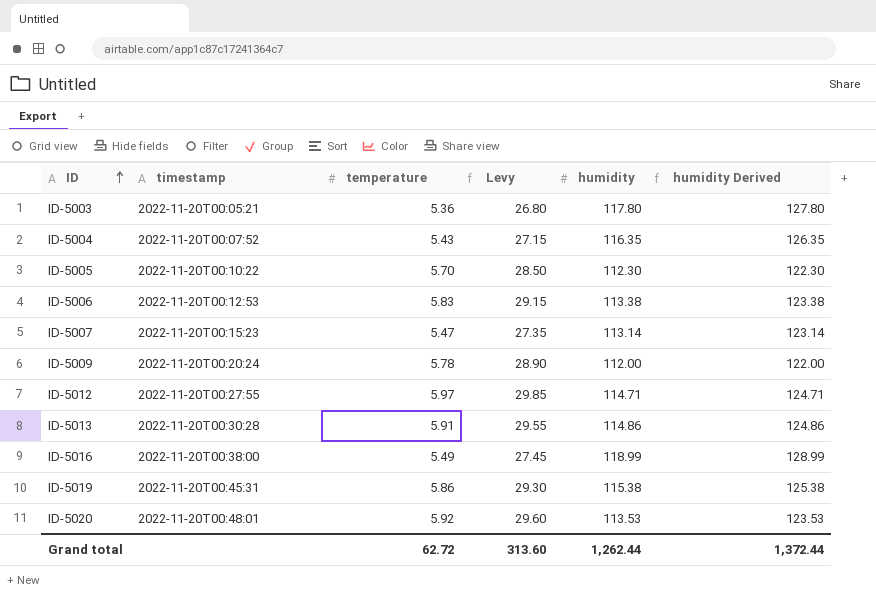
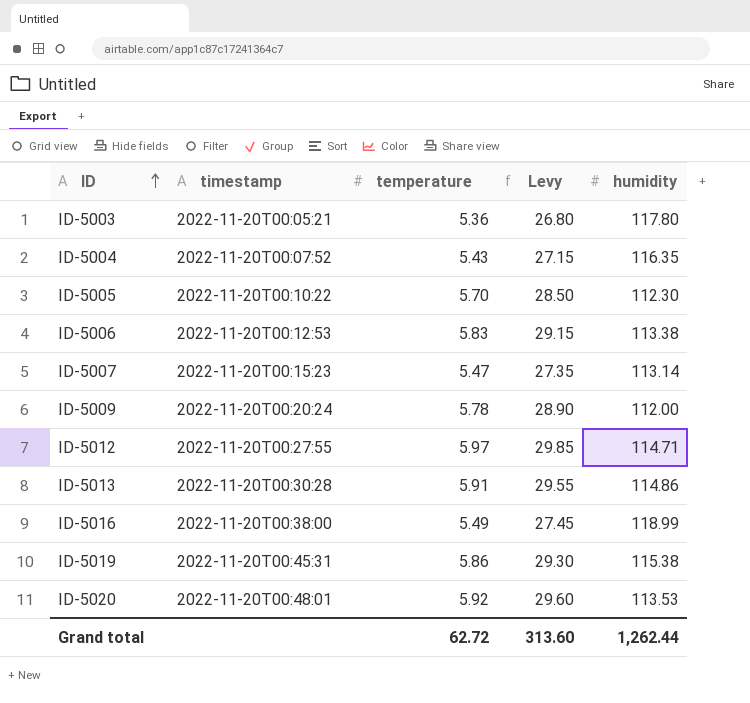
column humidity Derived | formula: [humidity] + 10 -> none

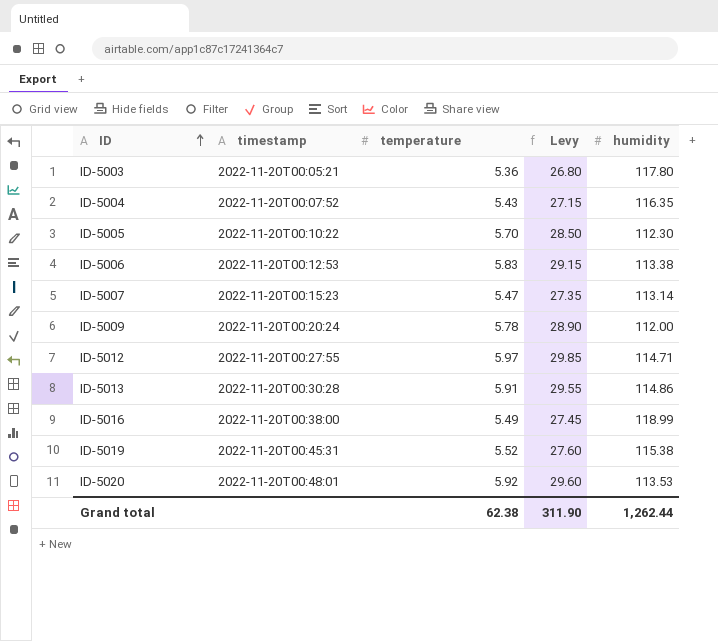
ID-5019 | temperature: 5.86 -> 5.52
ID-5019 | Levy: 29.30 -> 27.60
Grand total | temperature: 62.72 -> 62.38
Grand total | Levy: 313.60 -> 311.90

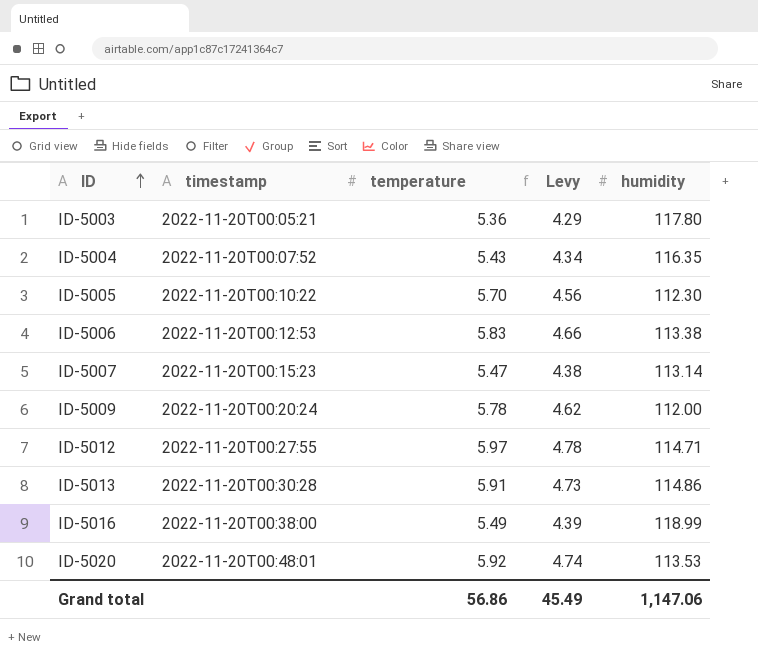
column Levy | formula: [temperature] * 5 -> [temperature] * 0.8
row ID-5019: 2022-11-20T00:45:31 | 5.52 | 27.60 | 115.38 -> none
Grand total | temperature: 62.38 -> 56.86
Grand total | Levy: 311.90 -> 45.49
Grand total | humidity: 1,262.44 -> 1,147.06

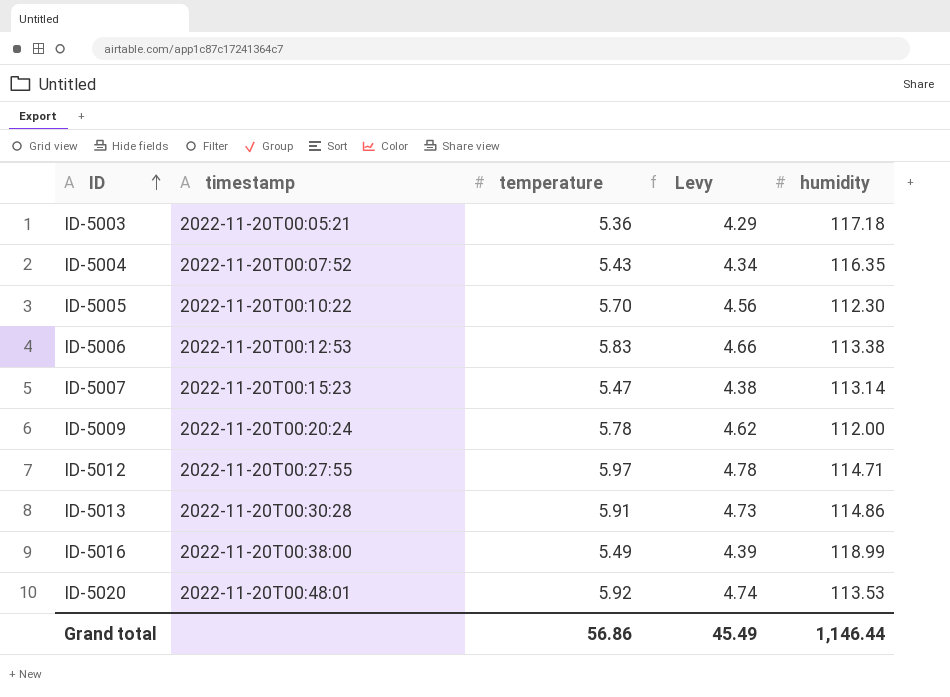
ID-5003 | humidity: 117.80 -> 117.18
Grand total | humidity: 1,147.06 -> 1,146.44

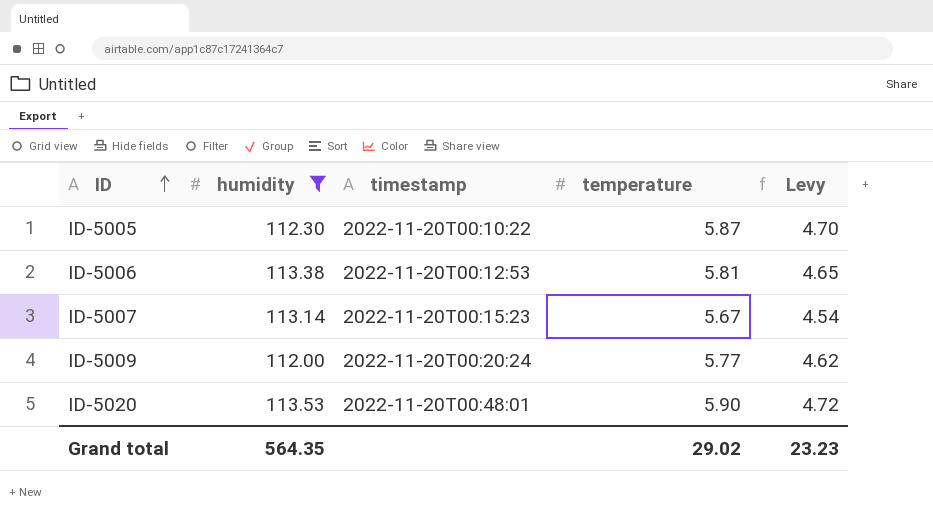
filter: none -> humidity <= 113.53
column humidity | position: 5 -> 2
ID-5005 | temperature: 5.70 -> 5.87
ID-5005 | Levy: 4.56 -> 4.70
ID-5006 | temperature: 5.83 -> 5.81
ID-5006 | Levy: 4.66 -> 4.65
ID-5007 | temperature: 5.47 -> 5.67
ID-5007 | Levy: 4.38 -> 4.54
ID-5009 | temperature: 5.78 -> 5.77
ID-5020 | temperature: 5.92 -> 5.90
ID-5020 | Levy: 4.74 -> 4.72
Grand total | humidity: 1,146.44 -> 564.35
Grand total | temperature: 56.86 -> 29.02
Grand total | Levy: 45.49 -> 23.23

